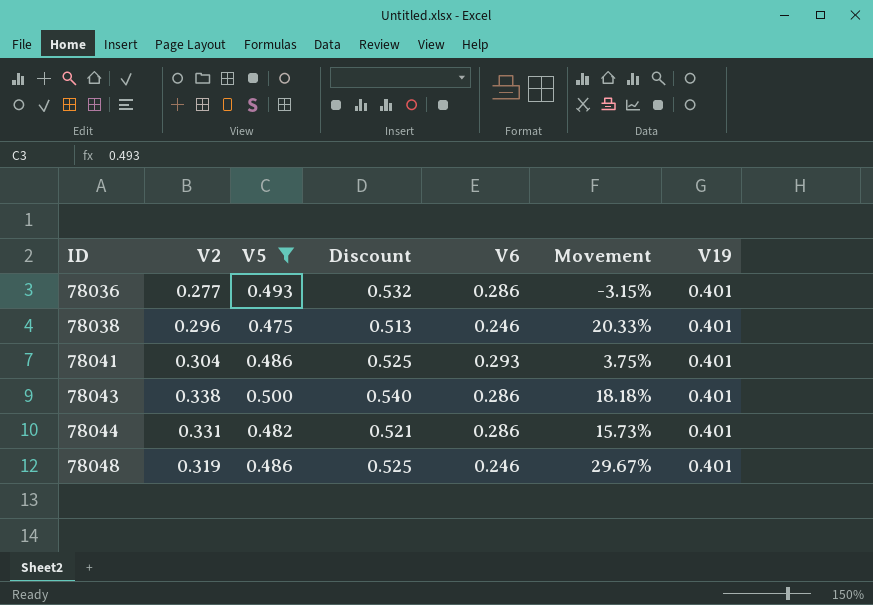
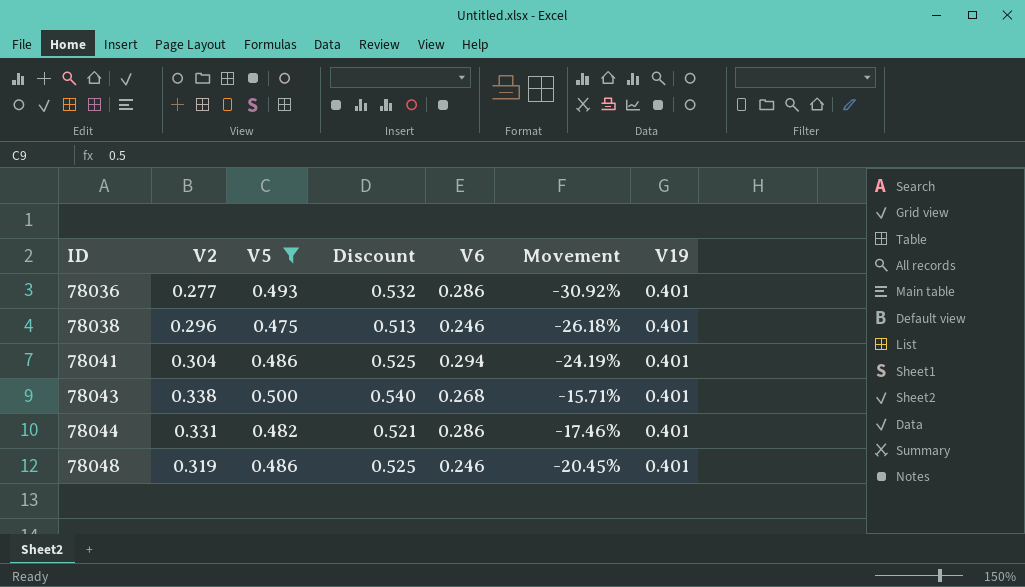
column Movement | formula: ([V2] - [V6]) / [V6] -> ([V2] - [V19]) / [V19]
78041 | V6: 0.293 -> 0.294
78043 | V6: 0.286 -> 0.268

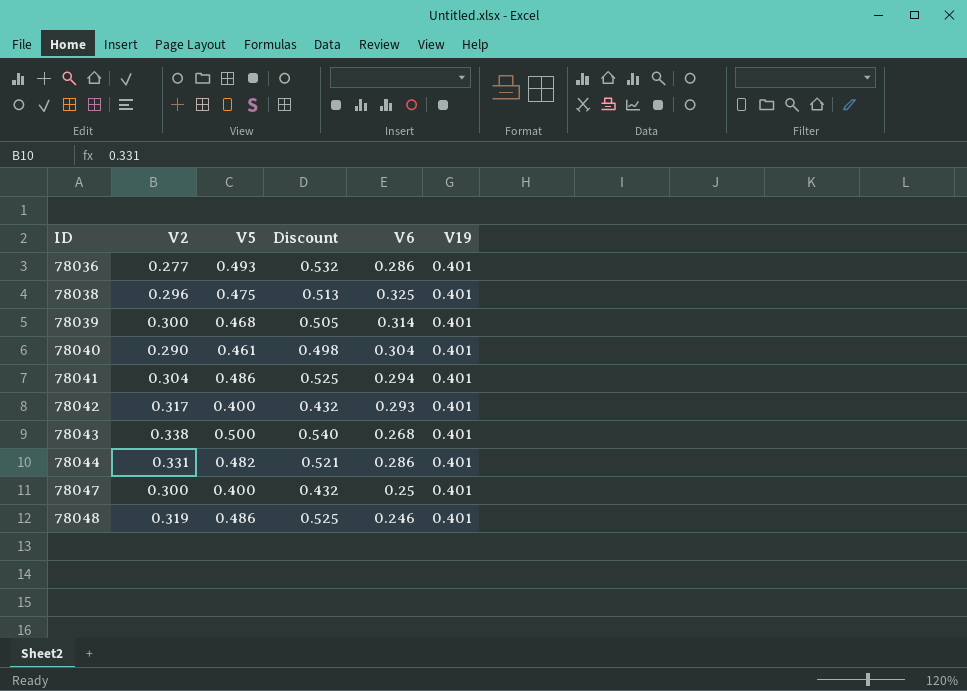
filter: V5 >= 0.475 -> none
column Movement | formula: ([V2] - [V19]) / [V19] -> none
78038 | V6: 0.246 -> 0.325

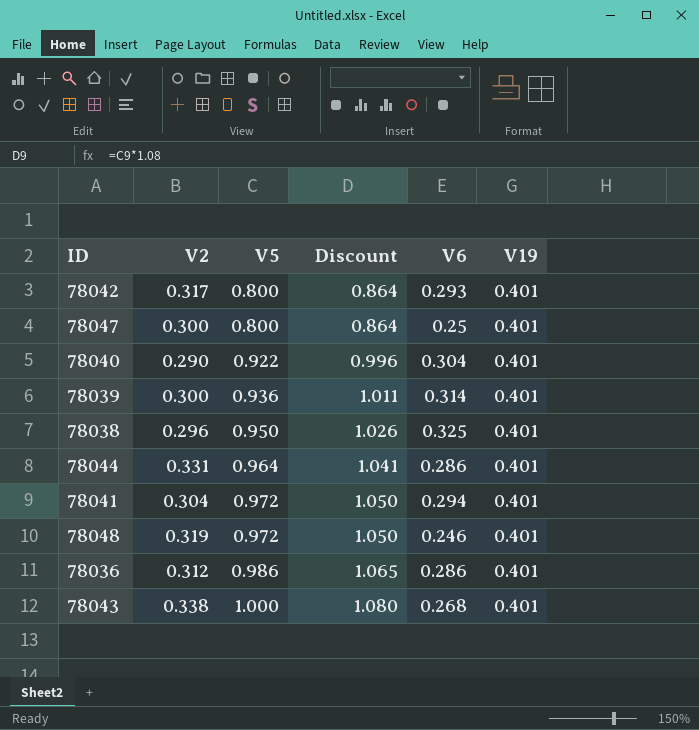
row order: ID ascending -> V5 ascending
78042 | V5: 0.400 -> 0.800
78042 | Discount: 0.432 -> 0.864
78047 | V5: 0.400 -> 0.800
78047 | Discount: 0.432 -> 0.864
78040 | V5: 0.461 -> 0.922
78040 | Discount: 0.498 -> 0.996
78039 | V5: 0.468 -> 0.936
78039 | Discount: 0.505 -> 1.011
78038 | V5: 0.475 -> 0.950
78038 | Discount: 0.513 -> 1.026
78044 | V5: 0.482 -> 0.964
78044 | Discount: 0.521 -> 1.041
78041 | V5: 0.486 -> 0.972
78041 | Discount: 0.525 -> 1.050
78048 | V5: 0.486 -> 0.972
78048 | Discount: 0.525 -> 1.050
78036 | V2: 0.277 -> 0.312
78036 | V5: 0.493 -> 0.986
78036 | Discount: 0.532 -> 1.065
78043 | V5: 0.500 -> 1.000
78043 | Discount: 0.540 -> 1.080

